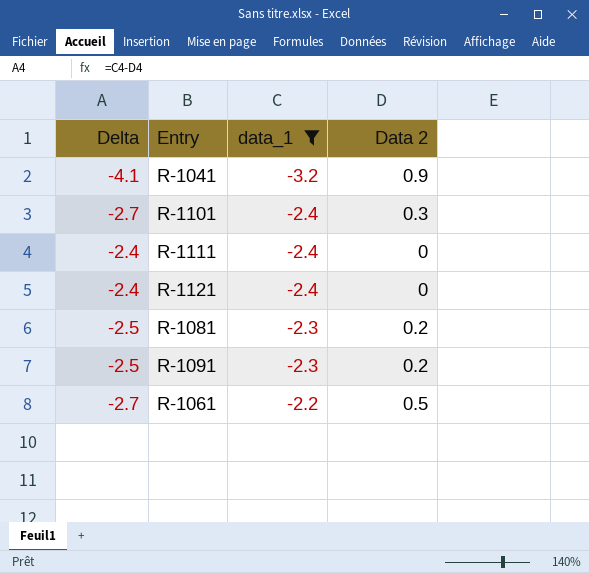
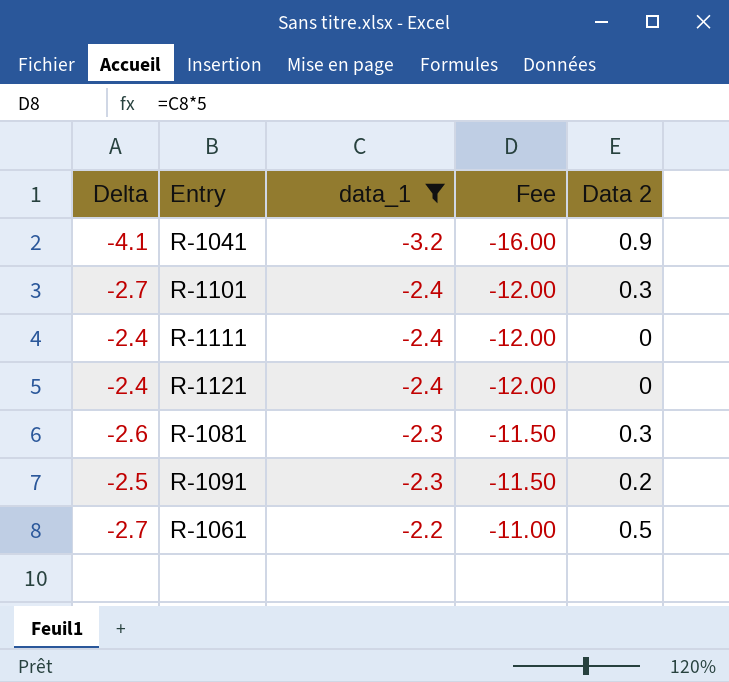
column Fee | formula: none -> [data_1] * 5
R-1081 | Delta: -2.5 -> -2.6
R-1081 | Data 2: 0.2 -> 0.3

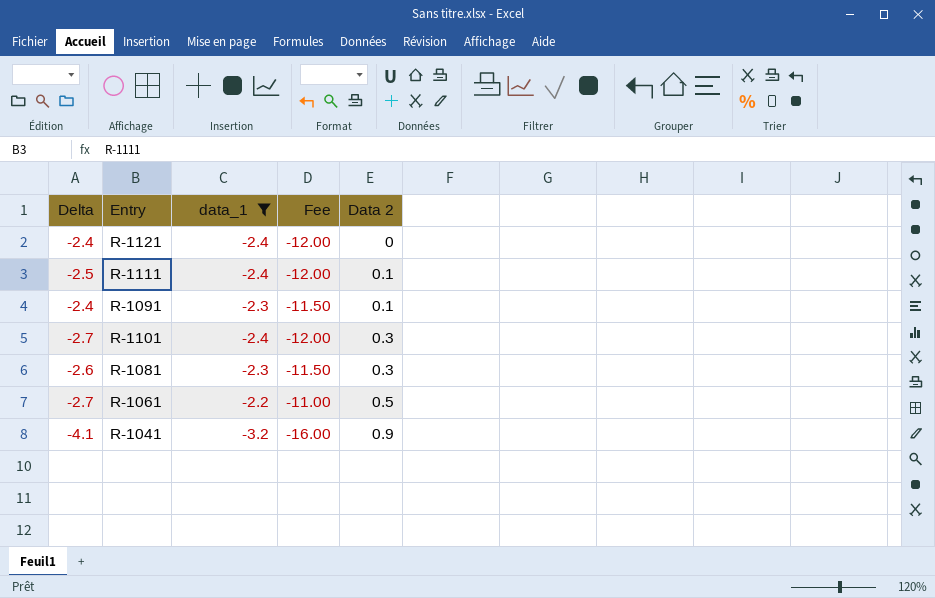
row order: data_1 ascending -> Data 2 ascending
R-1111 | Delta: -2.4 -> -2.5
R-1111 | Data 2: 0 -> 0.1
R-1091 | Delta: -2.5 -> -2.4
R-1091 | Data 2: 0.2 -> 0.1

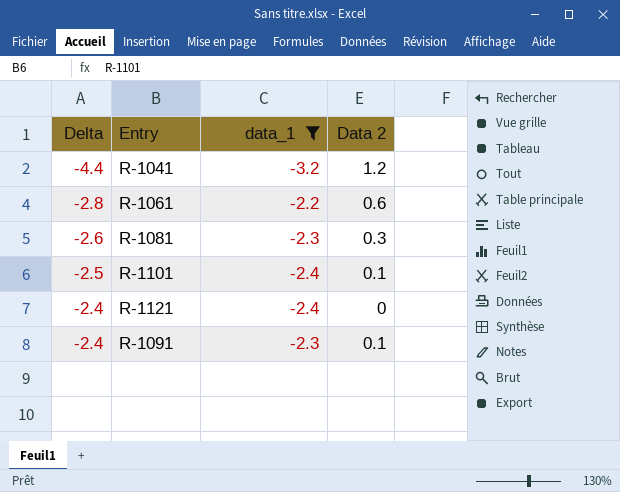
row order: Data 2 ascending -> Delta ascending
column Fee | formula: [data_1] * 5 -> none
row R-1111: -2.5 | -2.4 | -12.00 | 0.1 -> none
R-1041 | Delta: -4.1 -> -4.4
R-1041 | Data 2: 0.9 -> 1.2
R-1061 | Delta: -2.7 -> -2.8
R-1061 | Data 2: 0.5 -> 0.6
R-1101 | Delta: -2.7 -> -2.5
R-1101 | Data 2: 0.3 -> 0.1

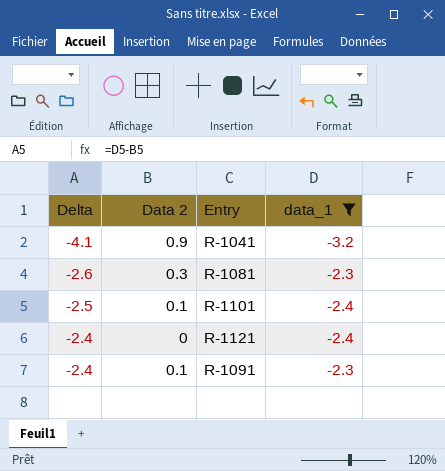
column Data 2 | position: 4 -> 2
row R-1061: -2.8 | -2.2 | 0.6 -> none
R-1041 | Delta: -4.4 -> -4.1
R-1041 | Data 2: 1.2 -> 0.9

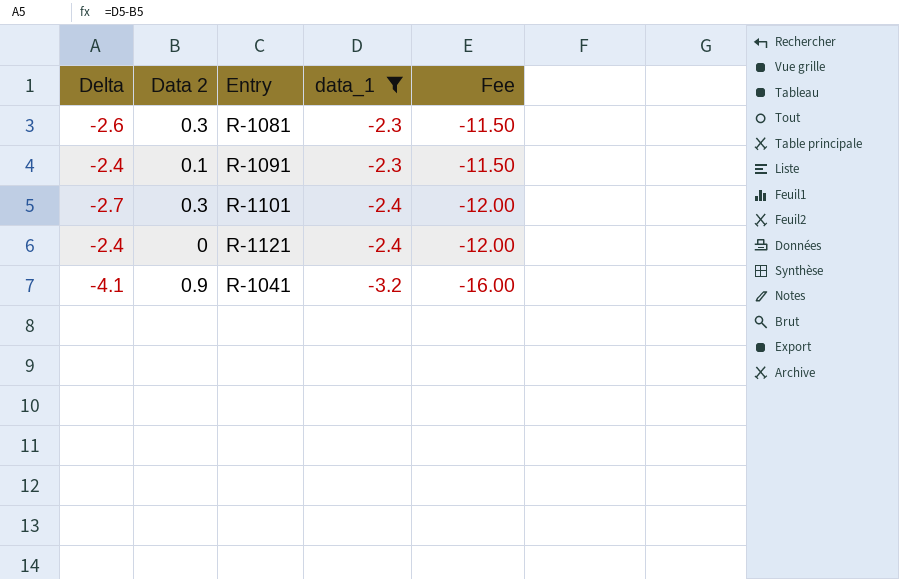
row order: Delta ascending -> data_1 descending
column Fee | formula: none -> [data_1] * 5
R-1101 | Delta: -2.5 -> -2.7
R-1101 | Data 2: 0.1 -> 0.3

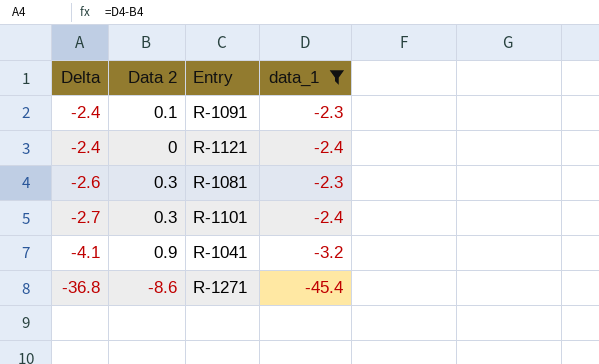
row order: data_1 descending -> Delta descending
column Fee | formula: [data_1] * 5 -> none
row R-1271: none -> -36.8 | -8.6 | -45.4

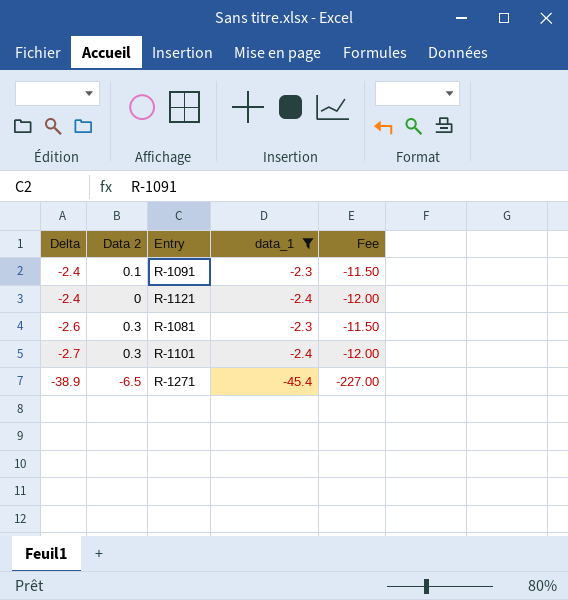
column Fee | formula: none -> [data_1] * 5
row R-1041: -4.1 | 0.9 | -3.2 -> none
R-1271 | Delta: -36.8 -> -38.9
R-1271 | Data 2: -8.6 -> -6.5

